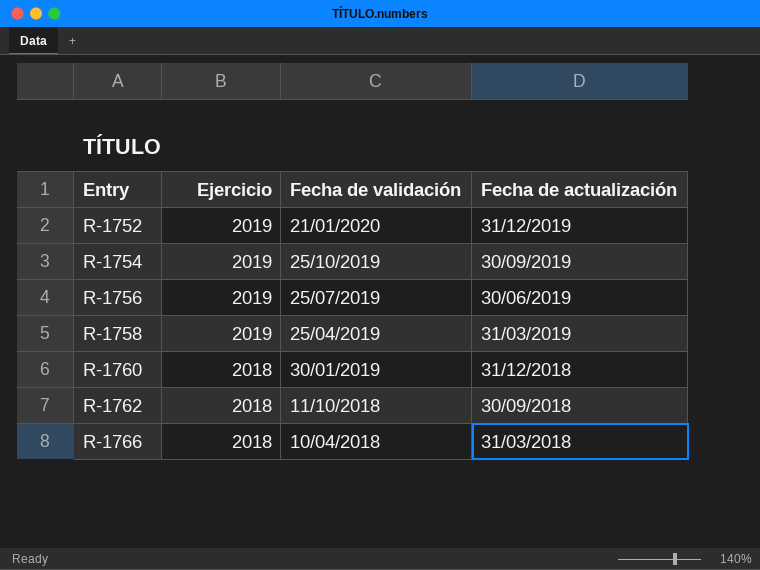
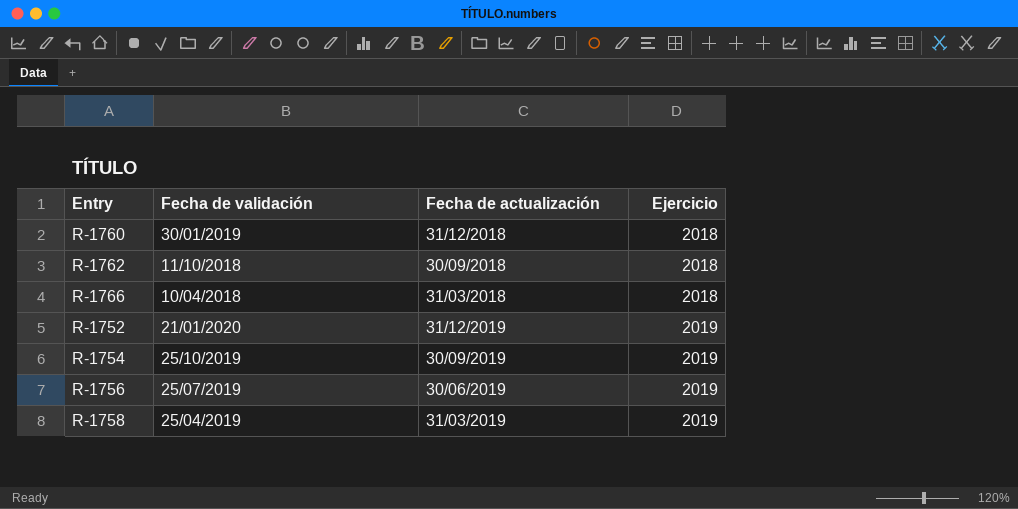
row order: Entry ascending -> Ejercicio ascending
column Ejercicio | position: 2 -> 4

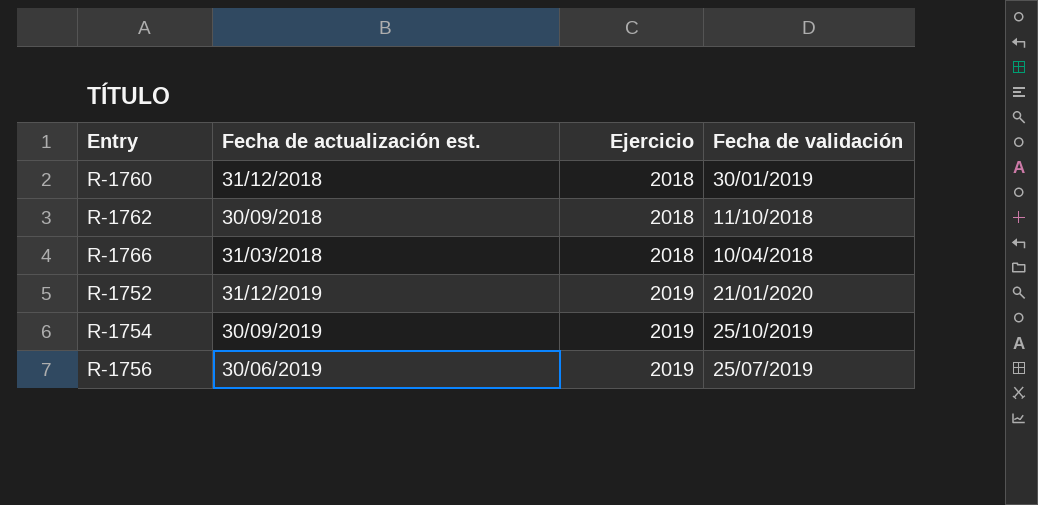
column name: Fecha de actualización -> Fecha de actualización est.
column Fecha de validación | position: 2 -> 4
row R-1758: 25/04/2019 | 31/03/2019 | 2019 -> none

